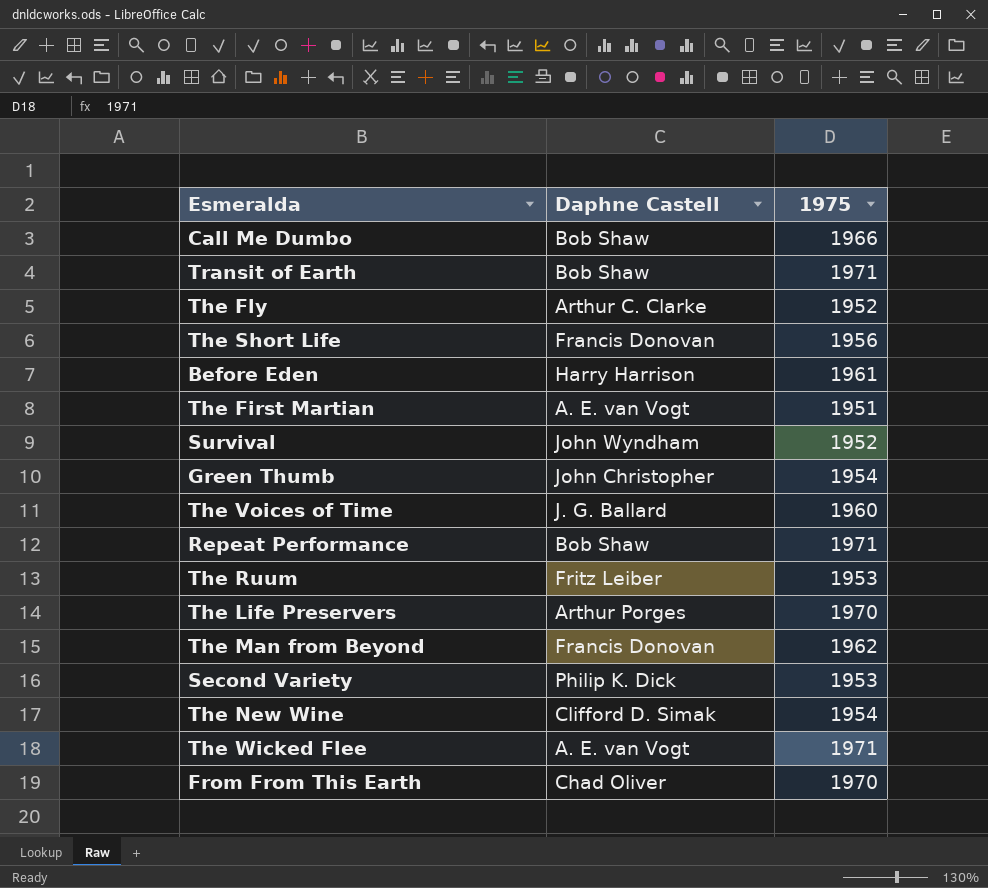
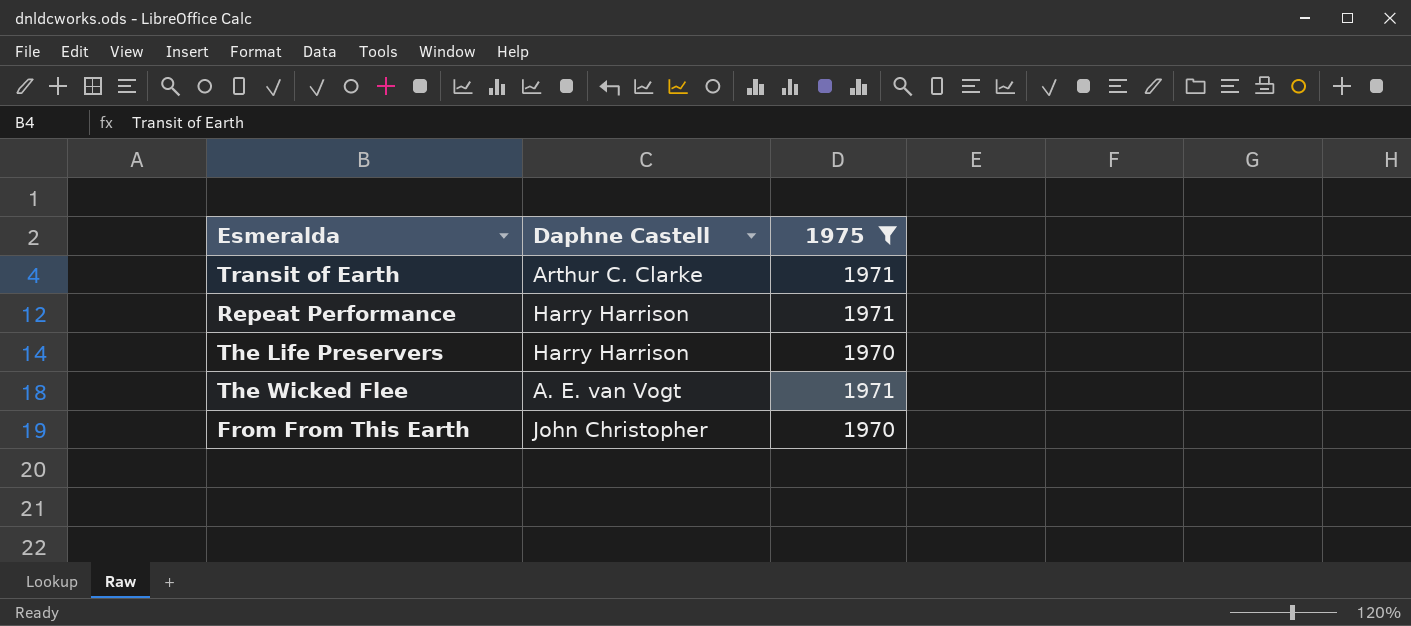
filter: none -> 1975 >= 1970
Transit of Earth | Daphne Castell: Bob Shaw -> Arthur C. Clarke
Repeat Performance | Daphne Castell: Bob Shaw -> Harry Harrison
The Life Preservers | Daphne Castell: Arthur Porges -> Harry Harrison
From From This Earth | Daphne Castell: Chad Oliver -> John Christopher

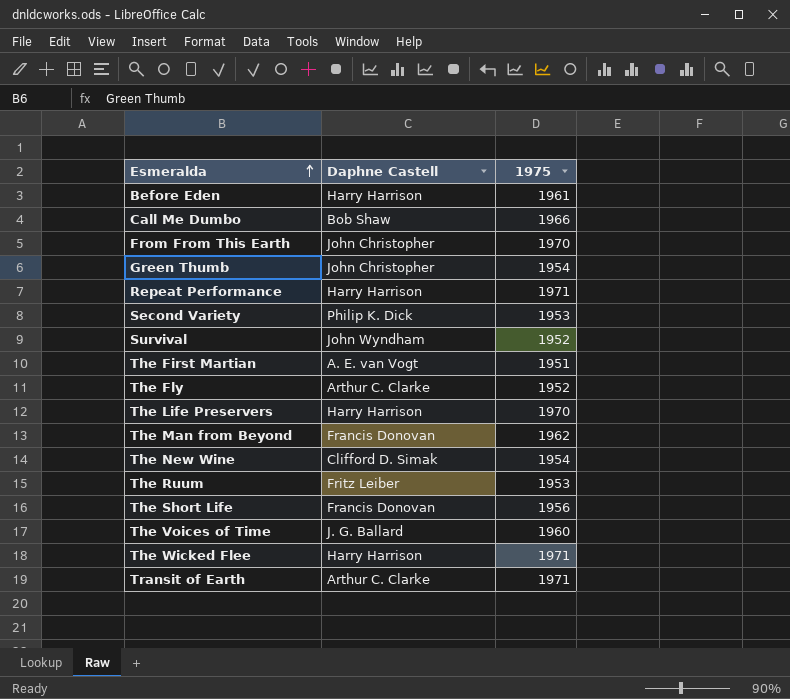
filter: 1975 >= 1970 -> none
row order: none -> Esmeralda ascending
The Wicked Flee | Daphne Castell: A. E. van Vogt -> Harry Harrison

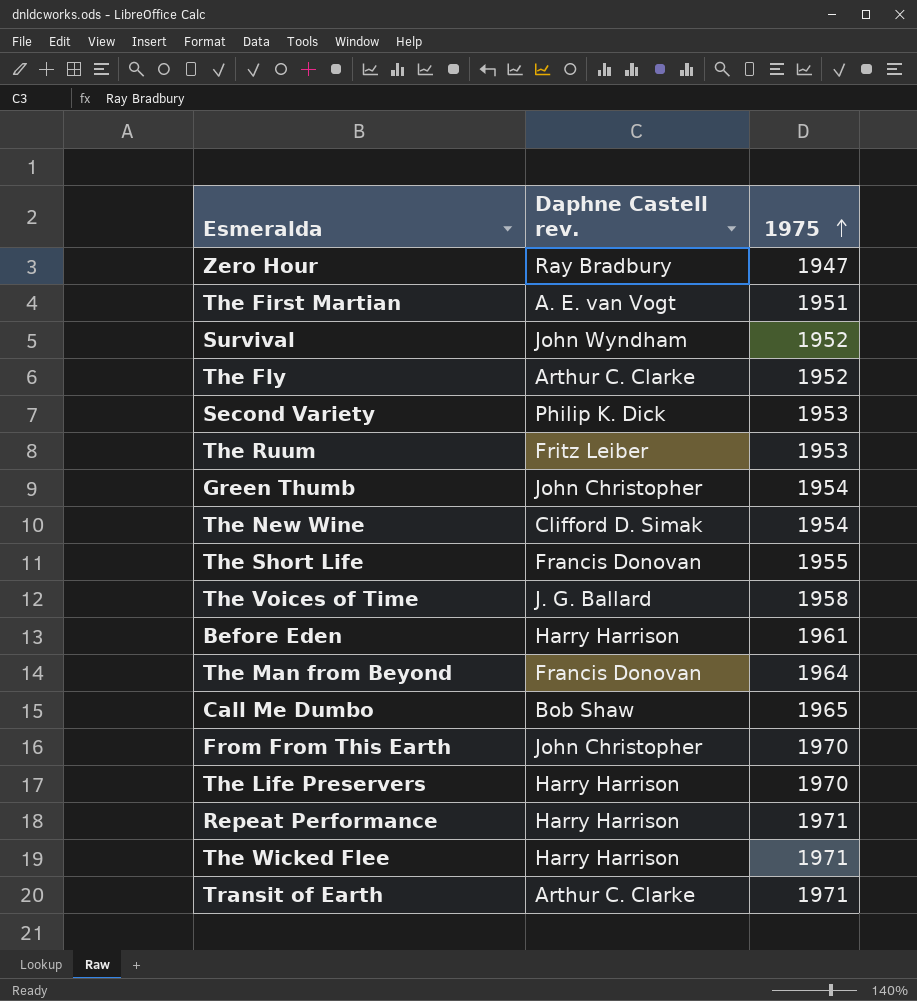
row order: Esmeralda ascending -> 1975 ascending
column name: Daphne Castell -> Daphne Castell rev.
row Zero Hour: none -> Ray Bradbury | 1947
The Short Life | 1975: 1956 -> 1955
The Voices of Time | 1975: 1960 -> 1958
The Man from Beyond | 1975: 1962 -> 1964
Call Me Dumbo | 1975: 1966 -> 1965

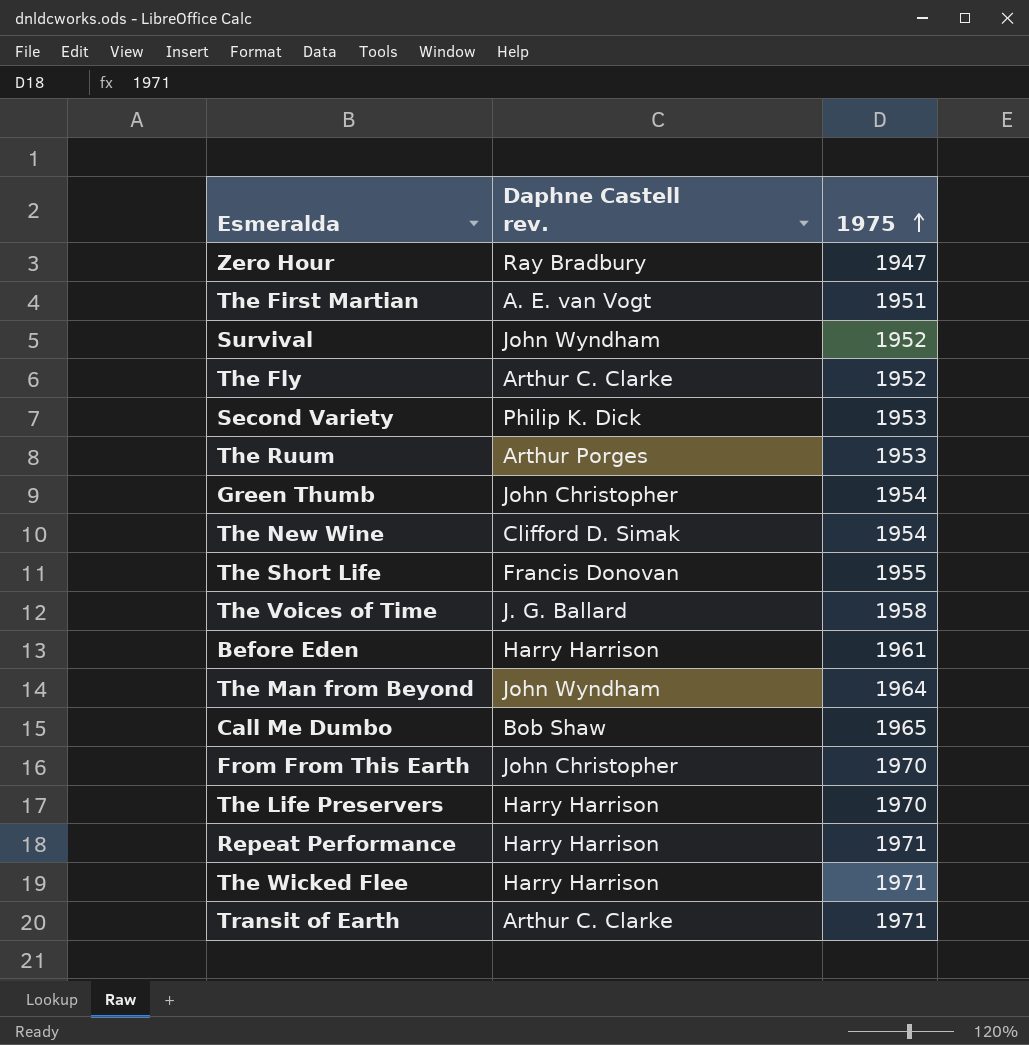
The Ruum | Daphne Castell rev.: Fritz Leiber -> Arthur Porges
The Man from Beyond | Daphne Castell rev.: Francis Donovan -> John Wyndham

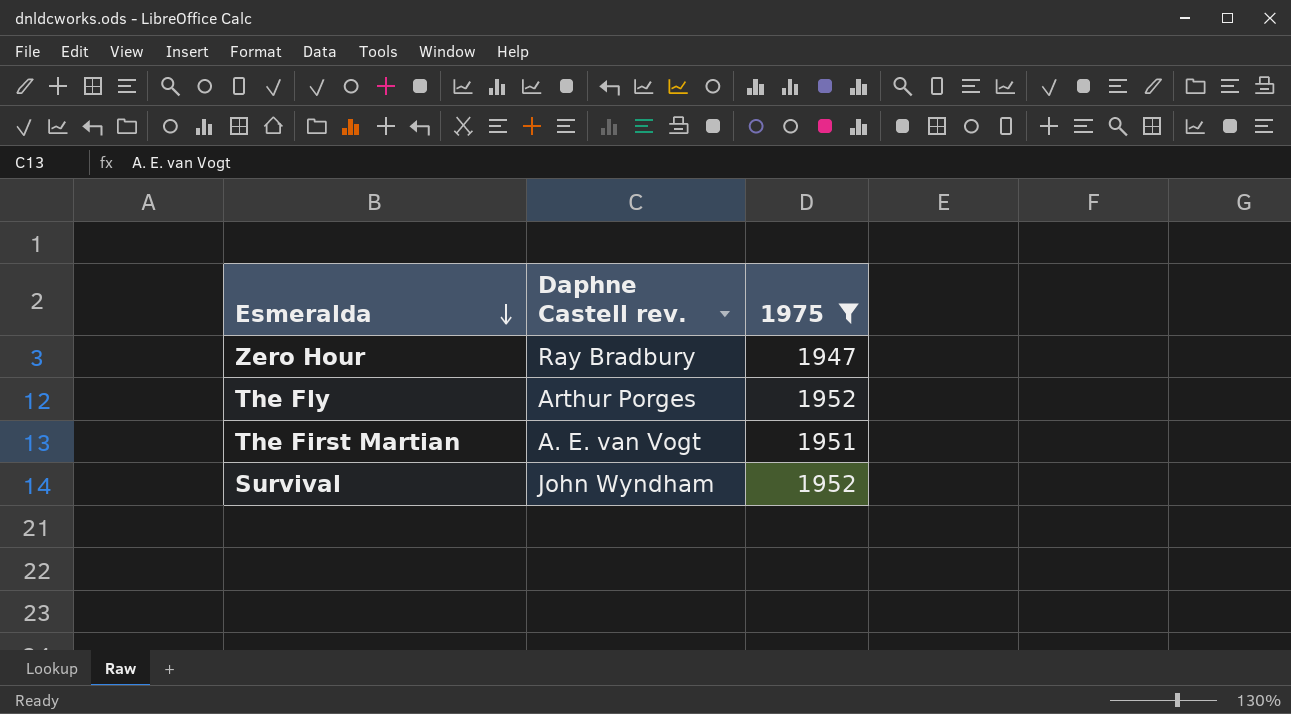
filter: none -> 1975 <= 1952
row order: 1975 ascending -> Esmeralda descending
The Fly | Daphne Castell rev.: Arthur C. Clarke -> Arthur Porges

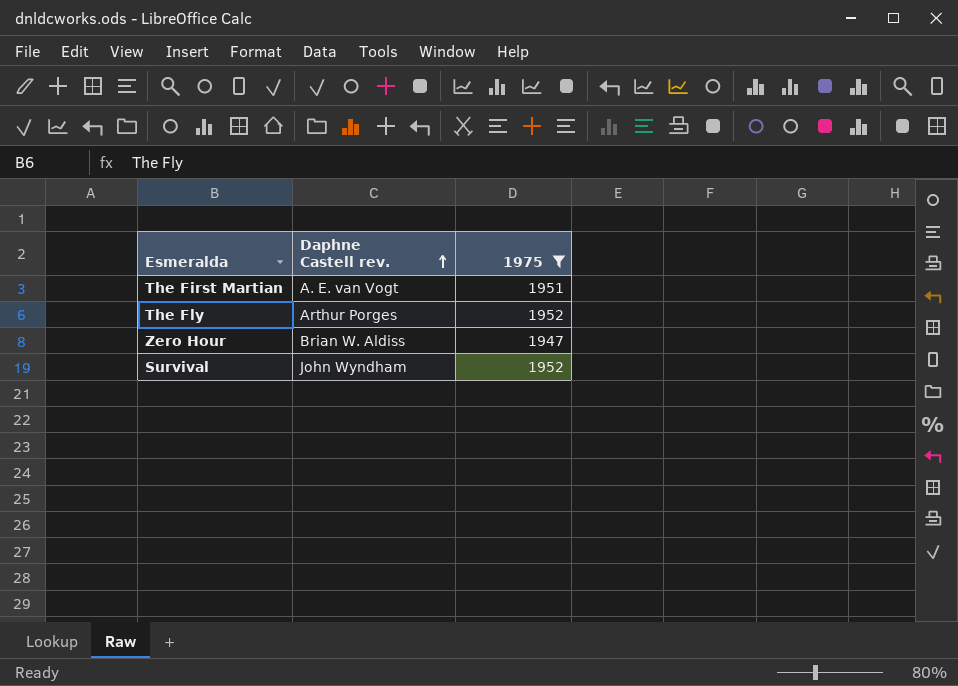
row order: Esmeralda descending -> Daphne Castell rev. ascending
Zero Hour | Daphne Castell rev.: Ray Bradbury -> Brian W. Aldiss

